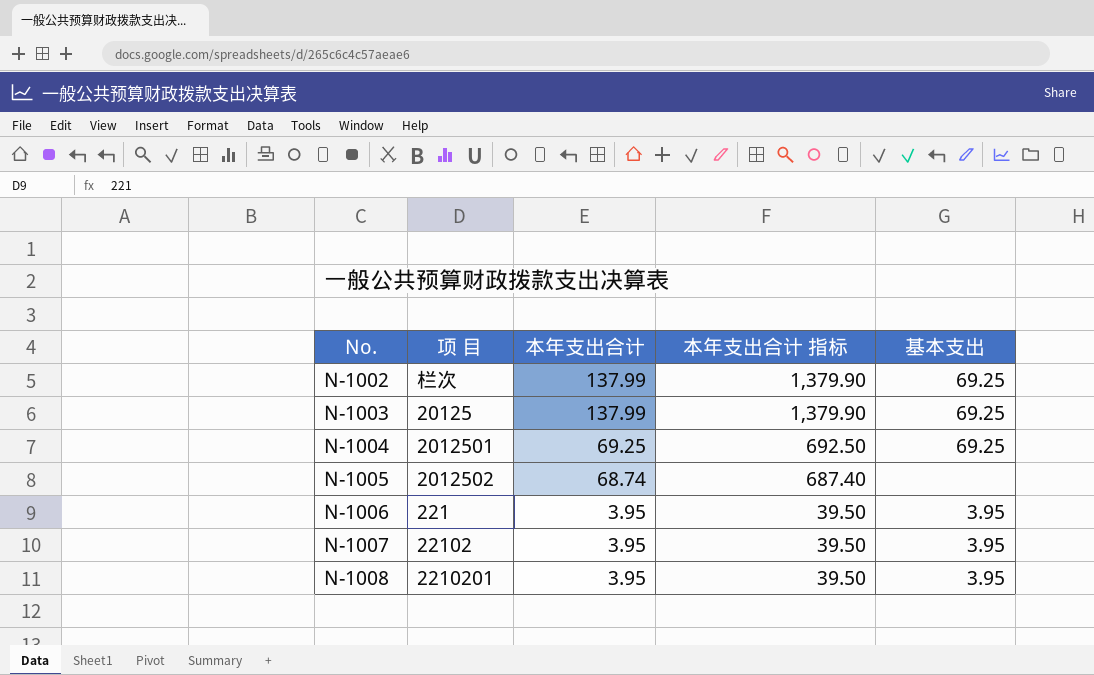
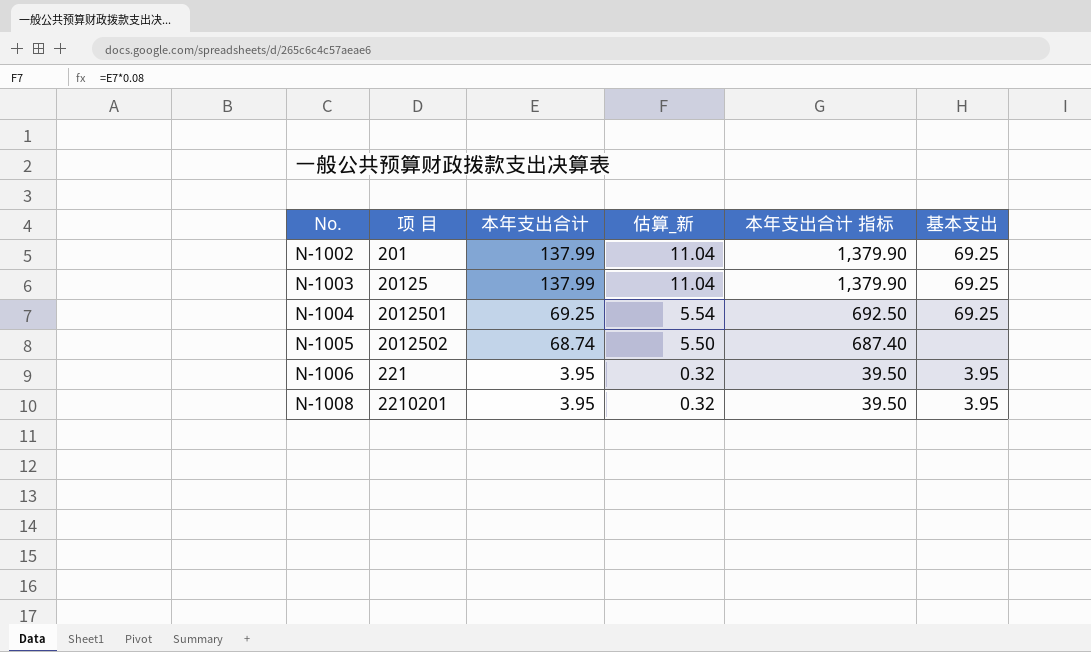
column 估算_新 | formula: none -> [本年支出合计] * 0.08
row N-1007: 22102 | 3.95 | 39.50 | 3.95 -> none
N-1002 | 项 目: 栏次 -> 201

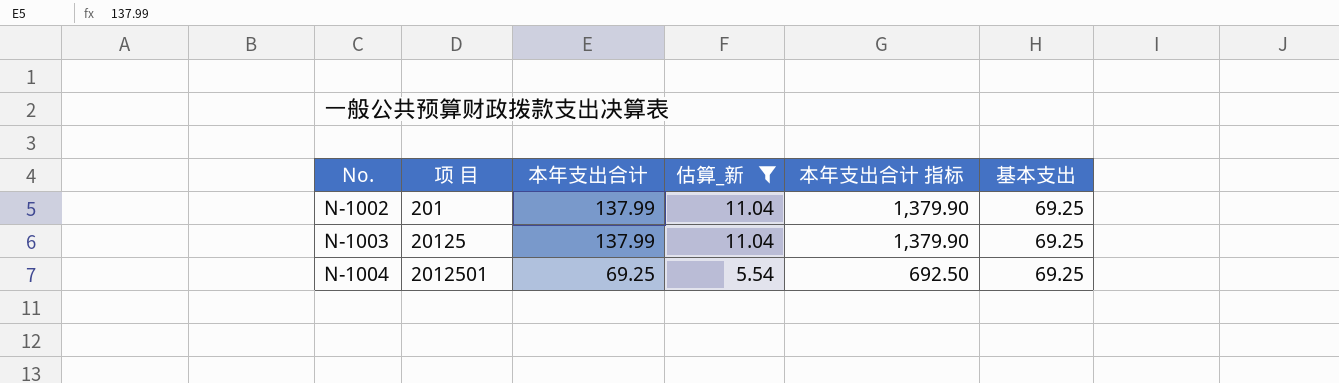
filter: none -> 估算_新 >= 5.54

